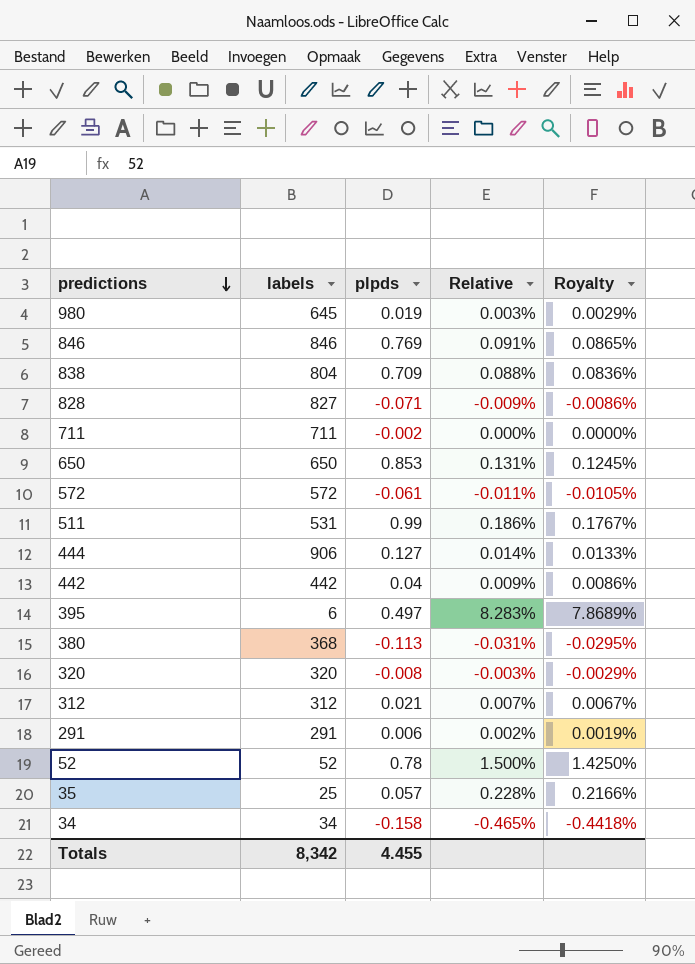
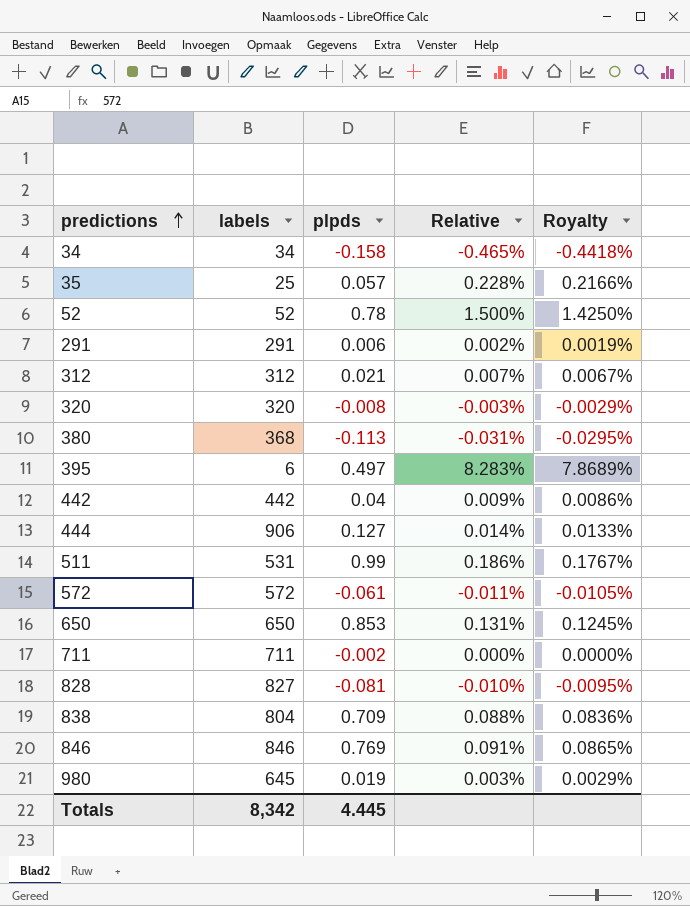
row order: predictions descending -> predictions ascending
828 | plpds: -0.071 -> -0.081
828 | Relative: -0.009% -> -0.010%
828 | Royalty: -0.0086% -> -0.0095%
Totals | plpds: 4.455 -> 4.445

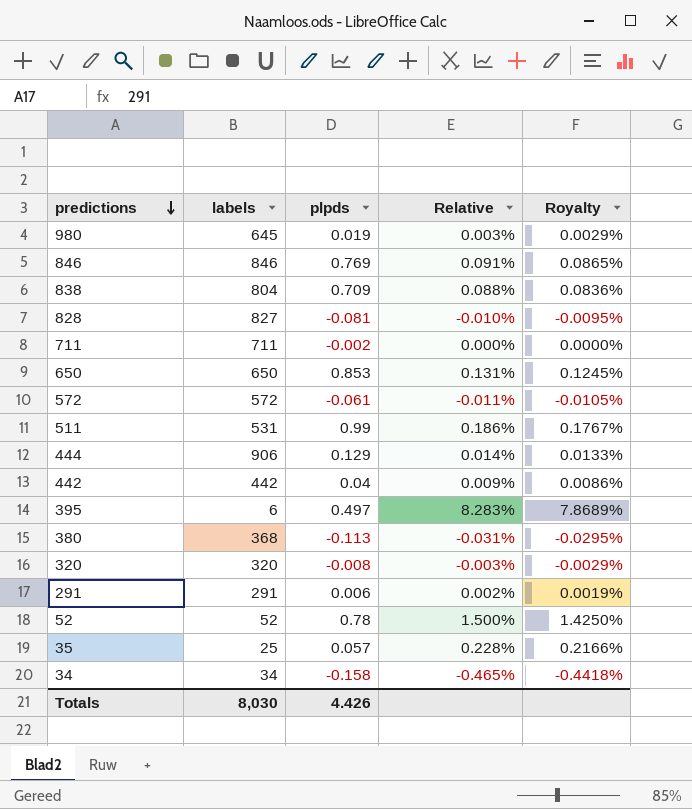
row order: predictions ascending -> predictions descending
row 312: 312 | 0.021 | 0.007% | 0.0067% -> none
444 | plpds: 0.127 -> 0.129
Totals | labels: 8,342 -> 8,030
Totals | plpds: 4.445 -> 4.426

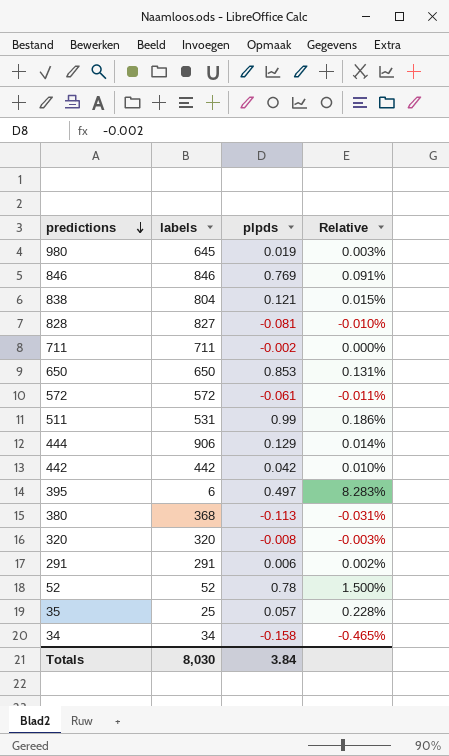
column Royalty | formula: [Relative] * 0.95 -> none
838 | plpds: 0.709 -> 0.121
838 | Relative: 0.088% -> 0.015%
442 | plpds: 0.04 -> 0.042
442 | Relative: 0.009% -> 0.010%
Totals | plpds: 4.426 -> 3.84

